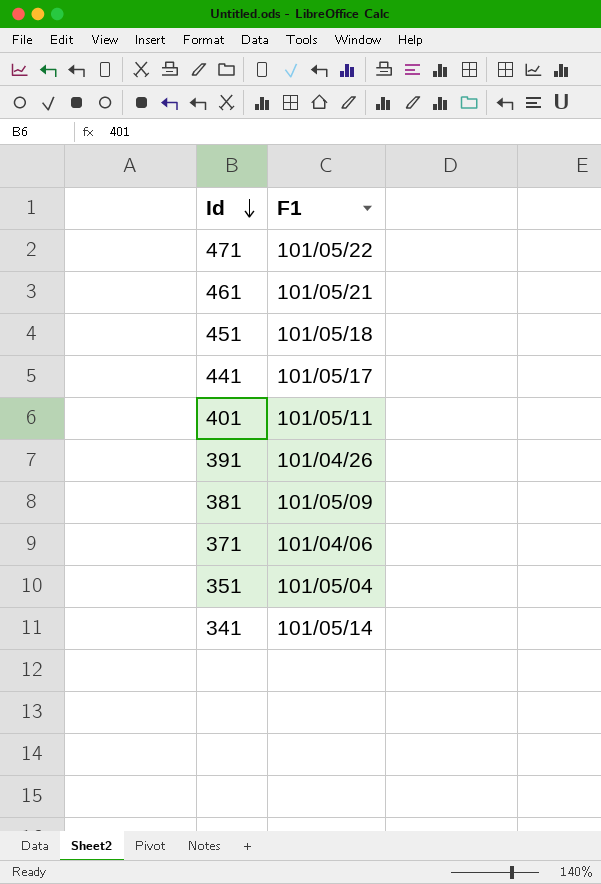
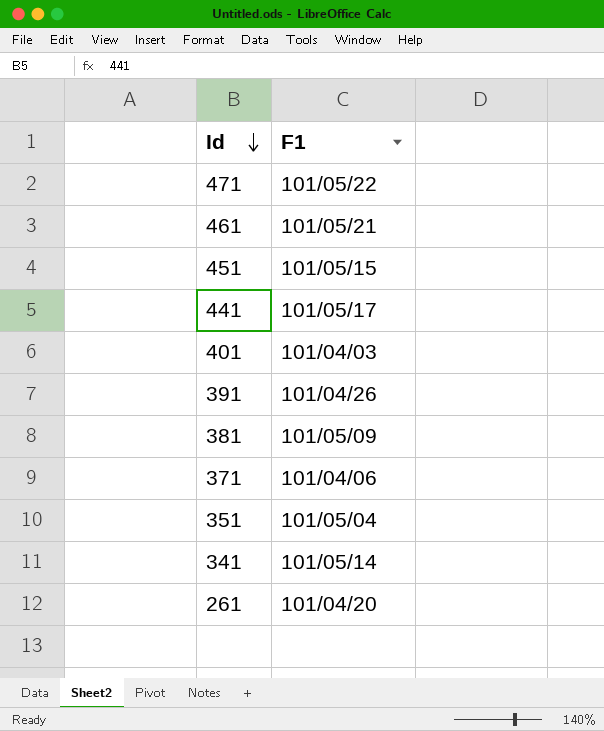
451 | F1: 101/05/18 -> 101/05/15
401 | F1: 101/05/11 -> 101/04/03
row 261: none -> 101/04/20

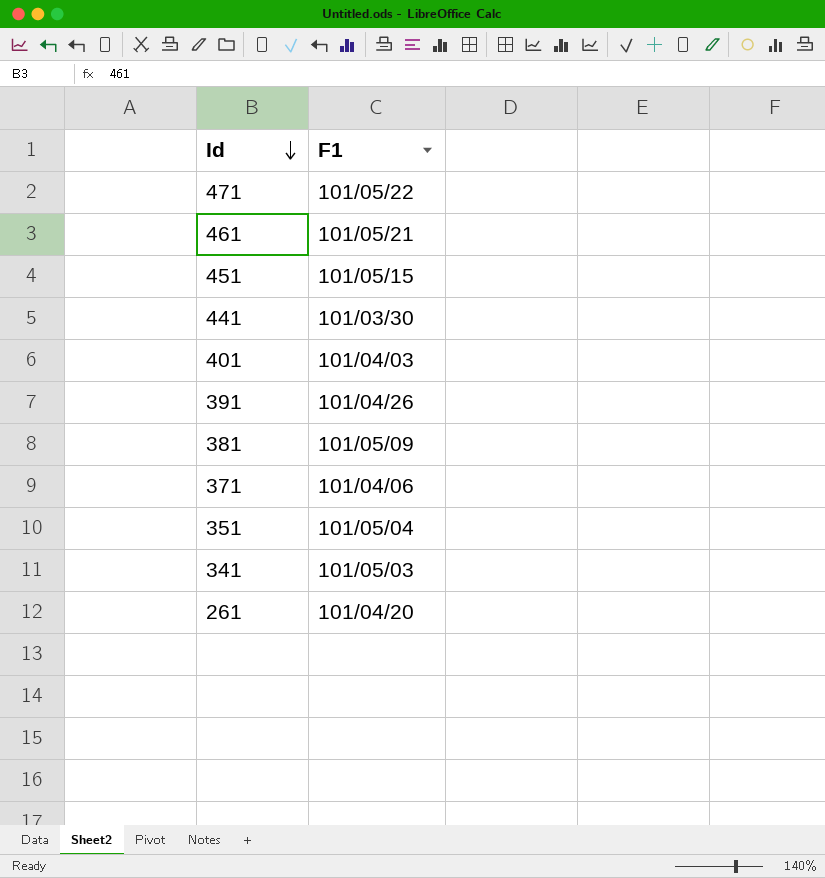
441 | F1: 101/05/17 -> 101/03/30
341 | F1: 101/05/14 -> 101/05/03

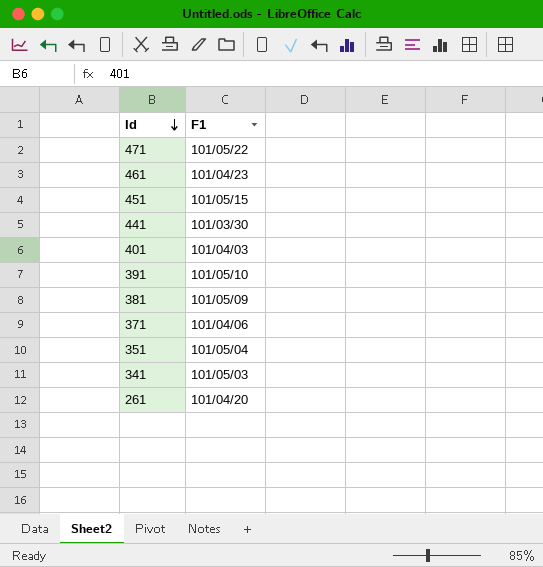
461 | F1: 101/05/21 -> 101/04/23
391 | F1: 101/04/26 -> 101/05/10

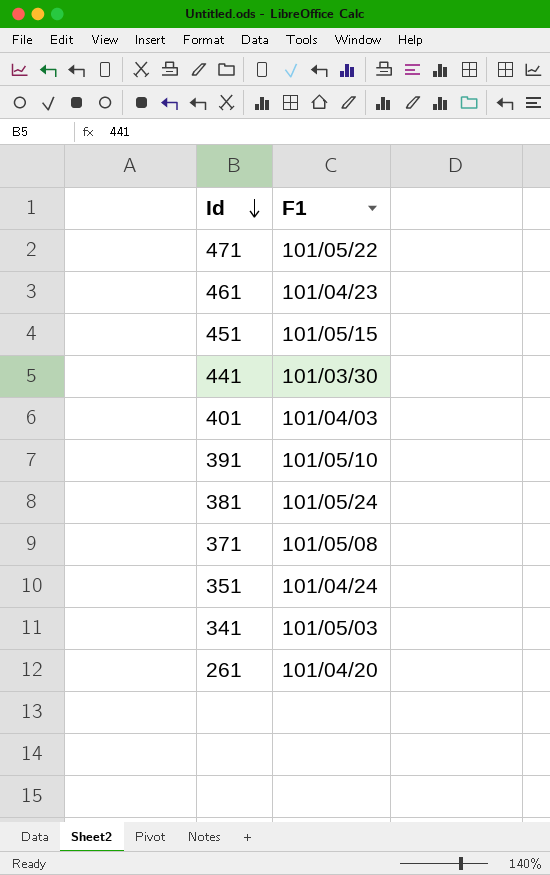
381 | F1: 101/05/09 -> 101/05/24
371 | F1: 101/04/06 -> 101/05/08
351 | F1: 101/05/04 -> 101/04/24

